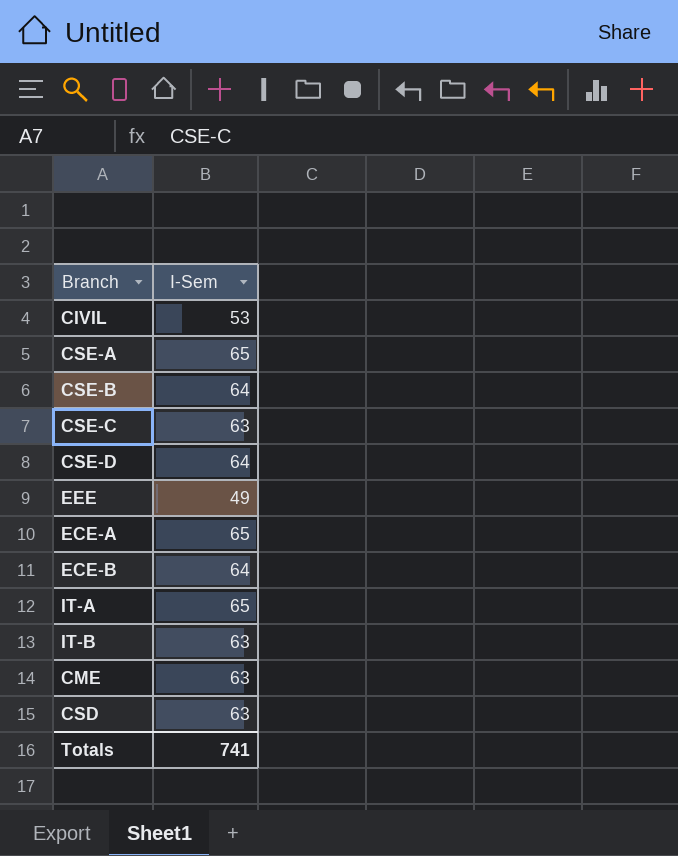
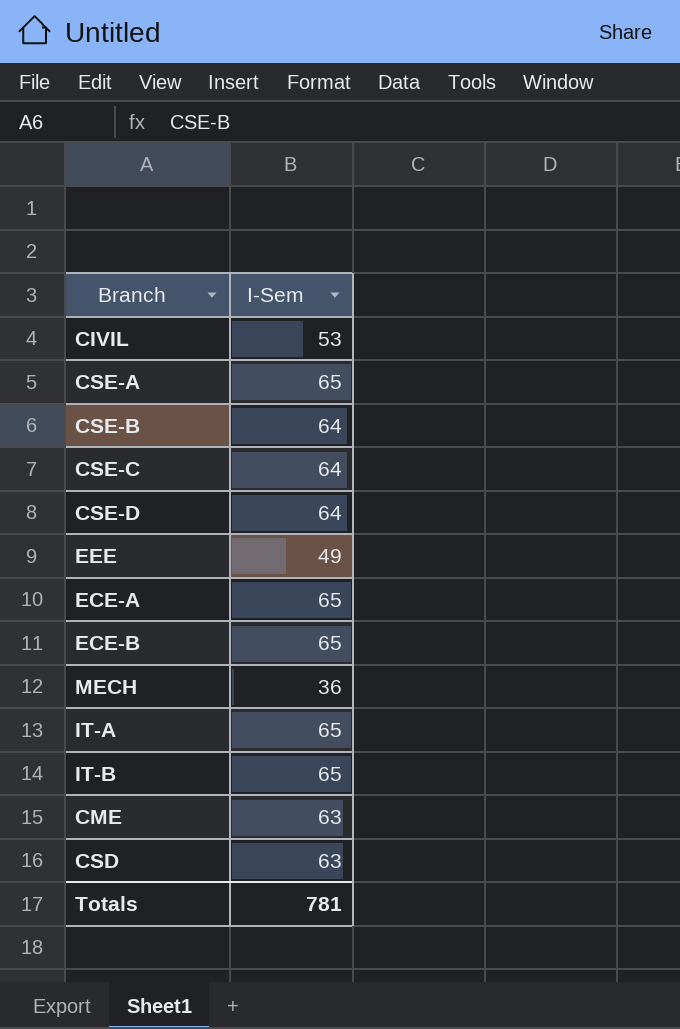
CSE-C | I-Sem: 63 -> 64
ECE-B | I-Sem: 64 -> 65
row MECH: none -> 36
IT-B | I-Sem: 63 -> 65
Totals | I-Sem: 741 -> 781

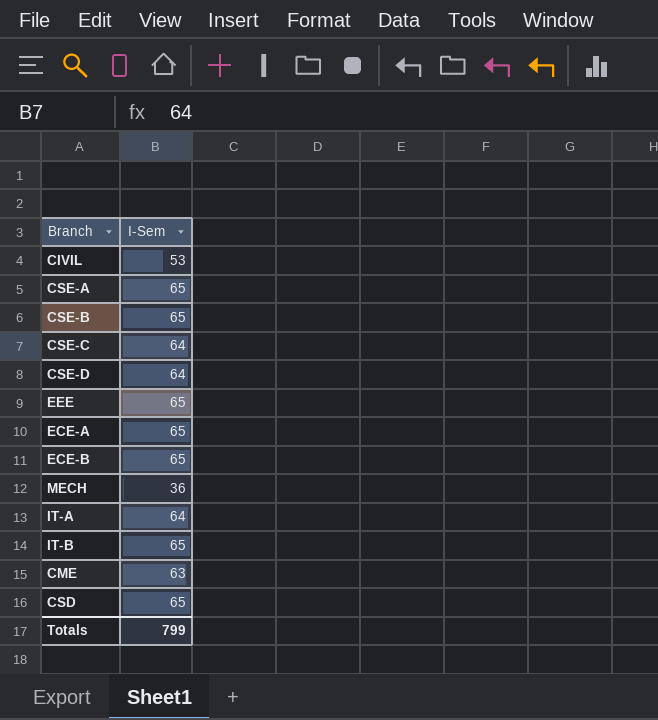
CSE-B | I-Sem: 64 -> 65
EEE | I-Sem: 49 -> 65
IT-A | I-Sem: 65 -> 64
CSD | I-Sem: 63 -> 65
Totals | I-Sem: 781 -> 799

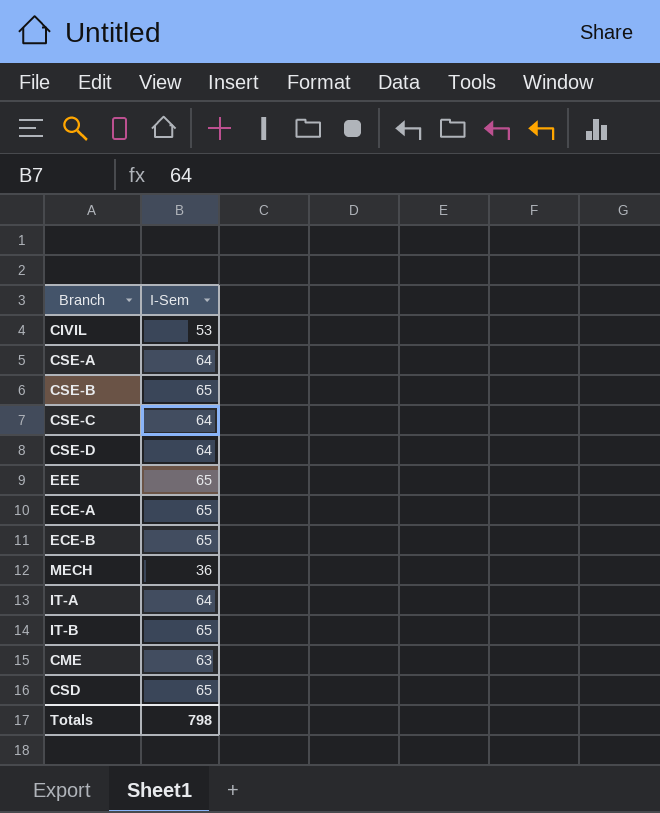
CSE-A | I-Sem: 65 -> 64
Totals | I-Sem: 799 -> 798

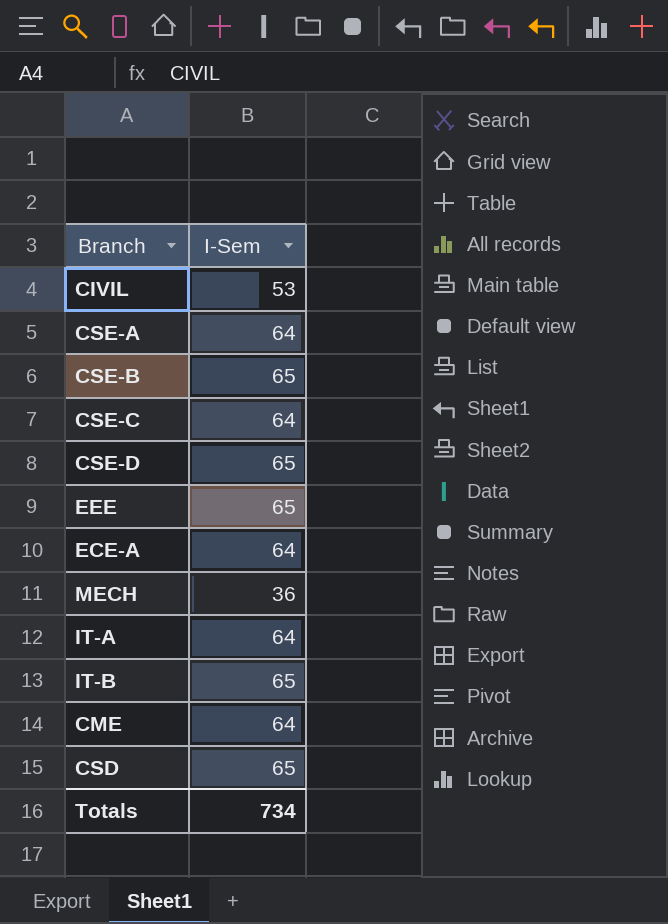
row ECE-B: 65 -> none
CSE-D | I-Sem: 64 -> 65
ECE-A | I-Sem: 65 -> 64
CME | I-Sem: 63 -> 64
Totals | I-Sem: 798 -> 734

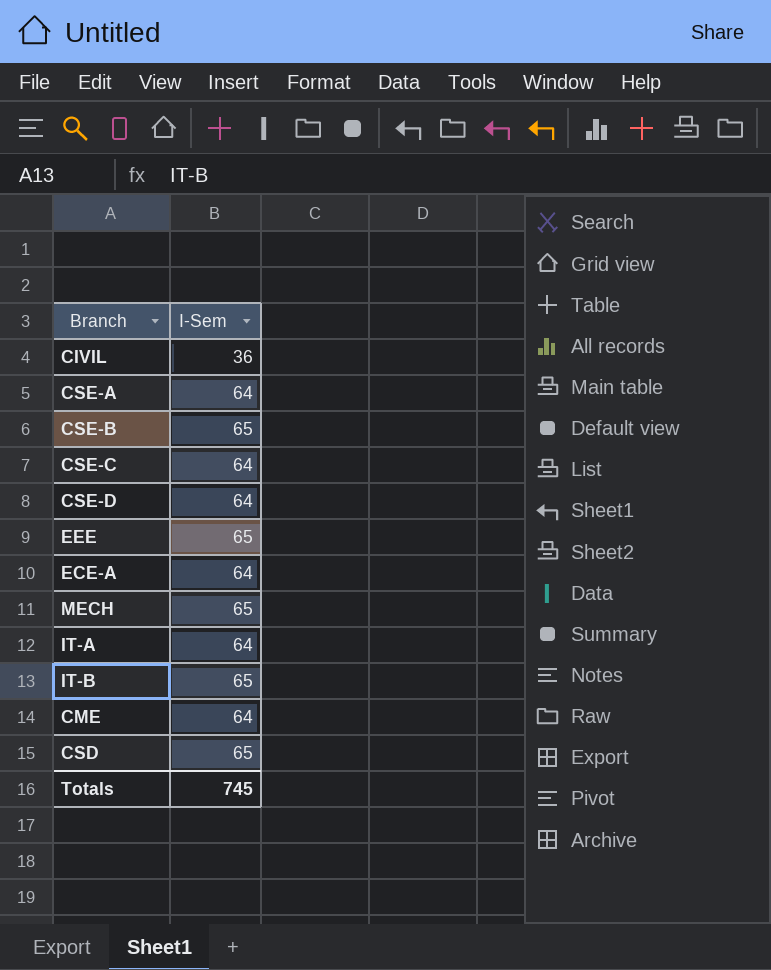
CIVIL | I-Sem: 53 -> 36
CSE-D | I-Sem: 65 -> 64
MECH | I-Sem: 36 -> 65
Totals | I-Sem: 734 -> 745

